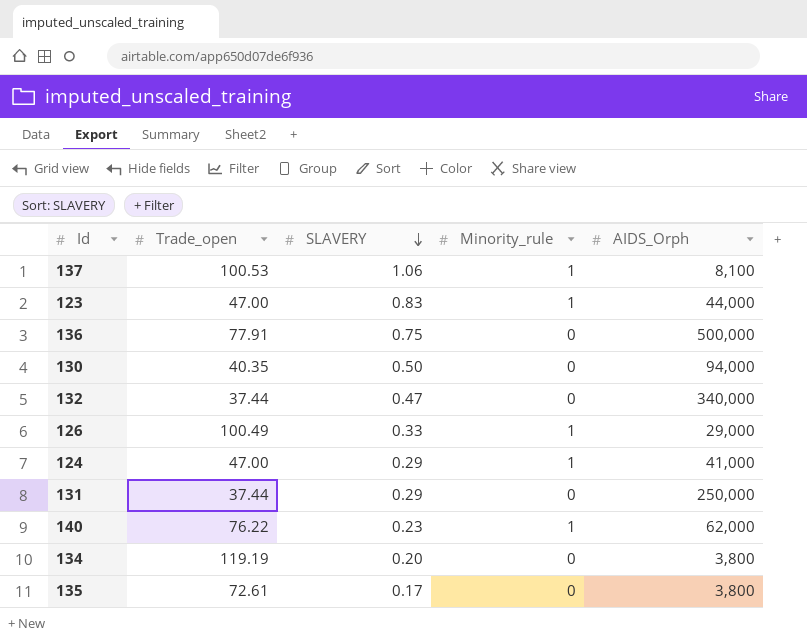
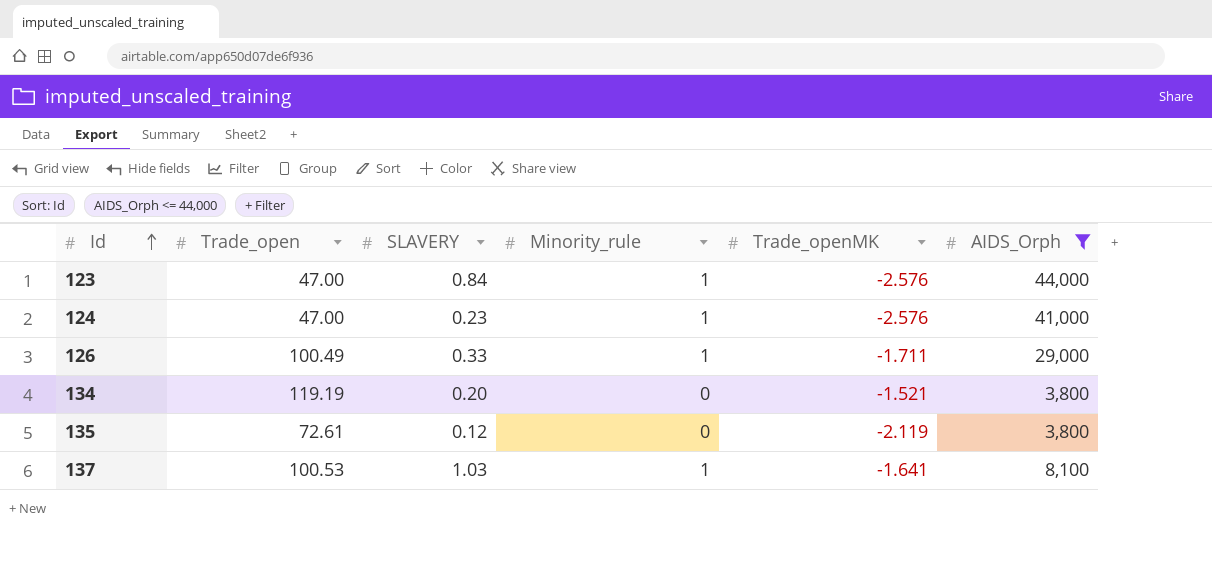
filter: none -> AIDS_Orph <= 44,000
row order: SLAVERY descending -> Id ascending
column Trade_openMK | position: none -> 5
123 | SLAVERY: 0.83 -> 0.84
124 | SLAVERY: 0.29 -> 0.23
135 | SLAVERY: 0.17 -> 0.12
137 | SLAVERY: 1.06 -> 1.03

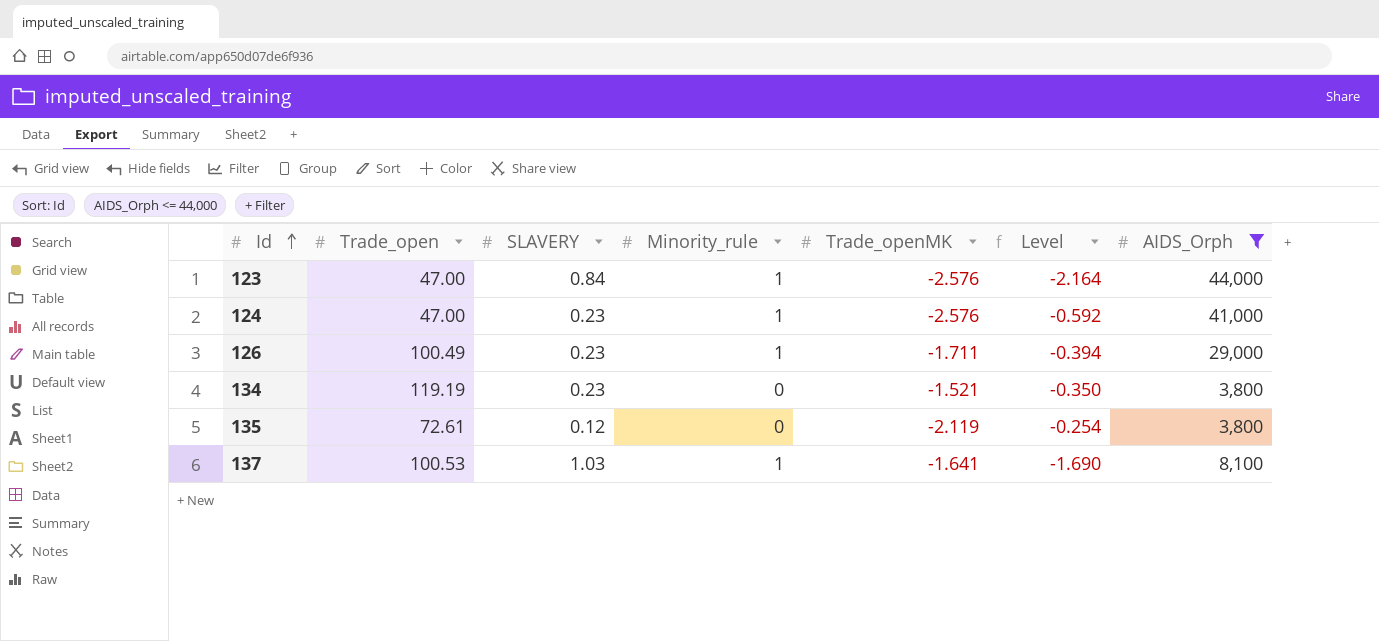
column Level | formula: none -> [SLAVERY] * [Trade_openMK]
126 | SLAVERY: 0.33 -> 0.23
134 | SLAVERY: 0.20 -> 0.23

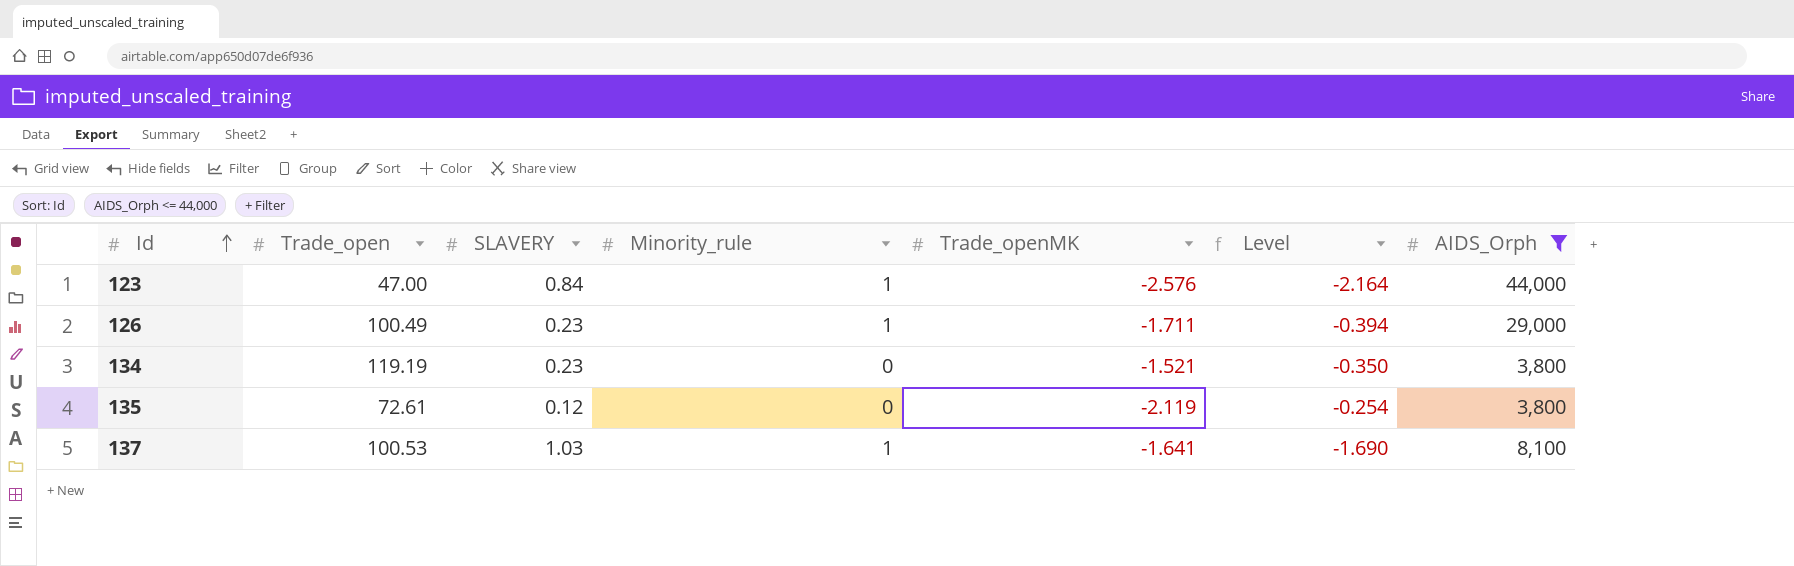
row 124: 47.00 | 0.23 | 1 | -2.576 | -0.592 | 41,000 -> none

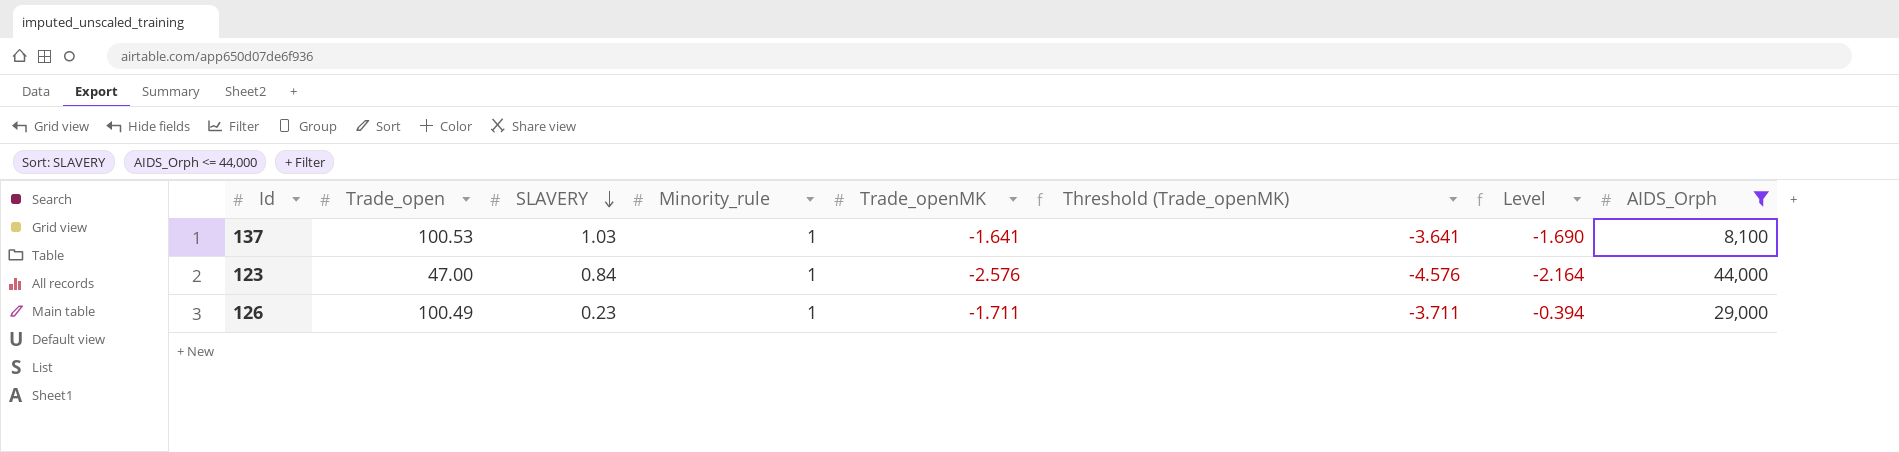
row order: Id ascending -> SLAVERY descending
column Threshold (Trade_openMK) | formula: none -> [Trade_openMK] - 2
row 134: 119.19 | 0.23 | 0 | -1.521 | -0.350 | 3,800 -> none
row 135: 72.61 | 0.12 | 0 | -2.119 | -0.254 | 3,800 -> none

